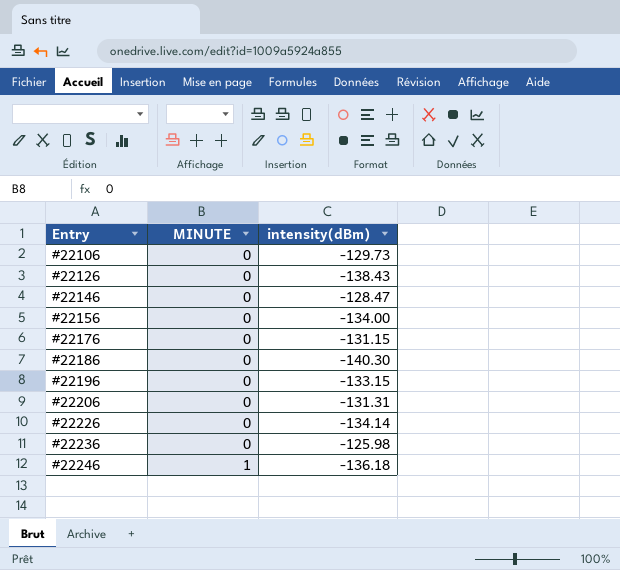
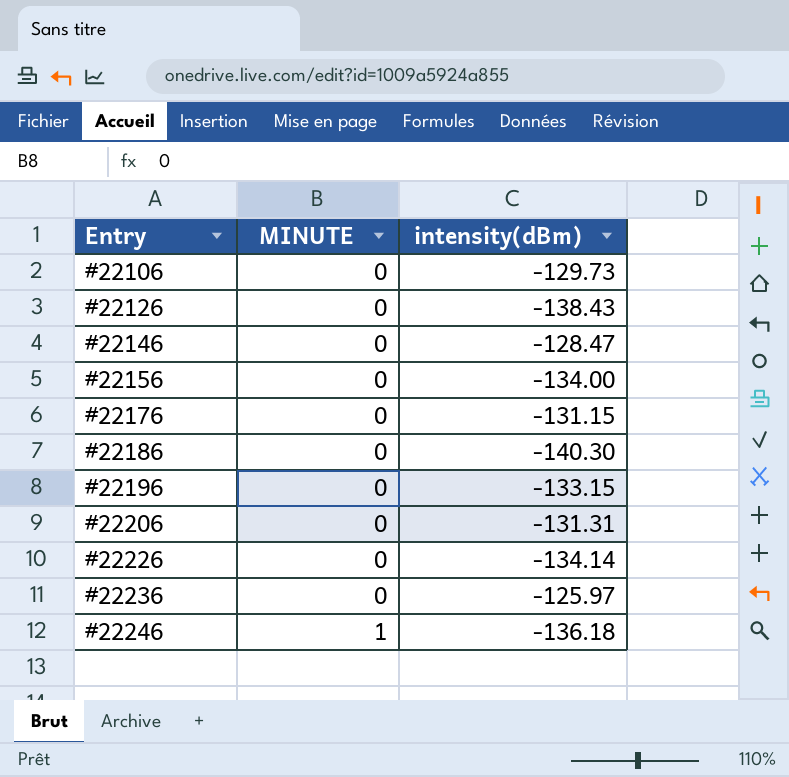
#22236 | intensity(dBm): -125.98 -> -125.97

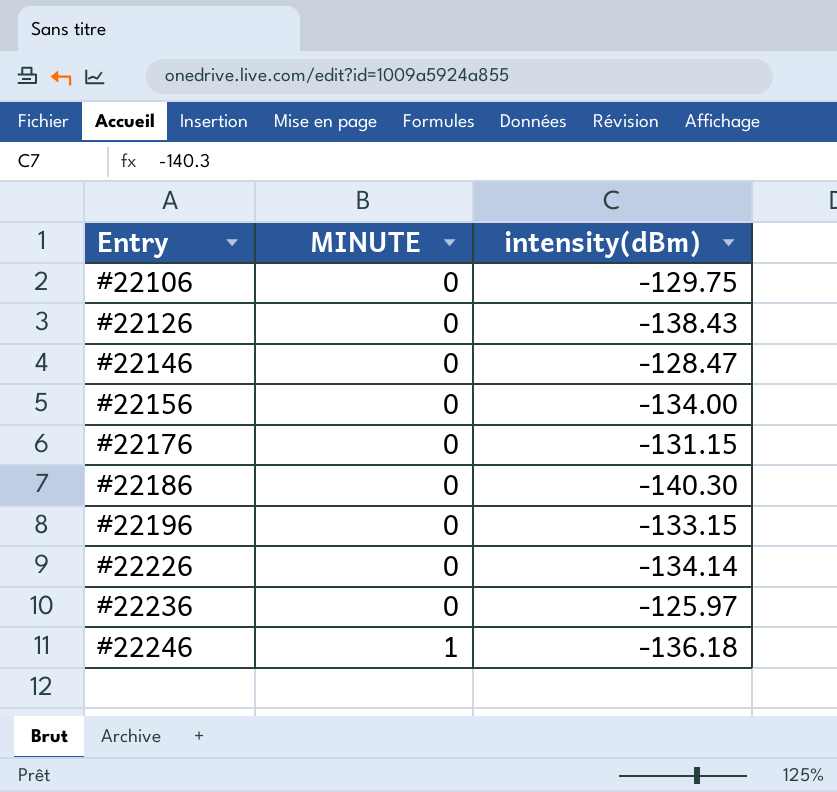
row #22206: 0 | -131.31 -> none
#22106 | intensity(dBm): -129.73 -> -129.75

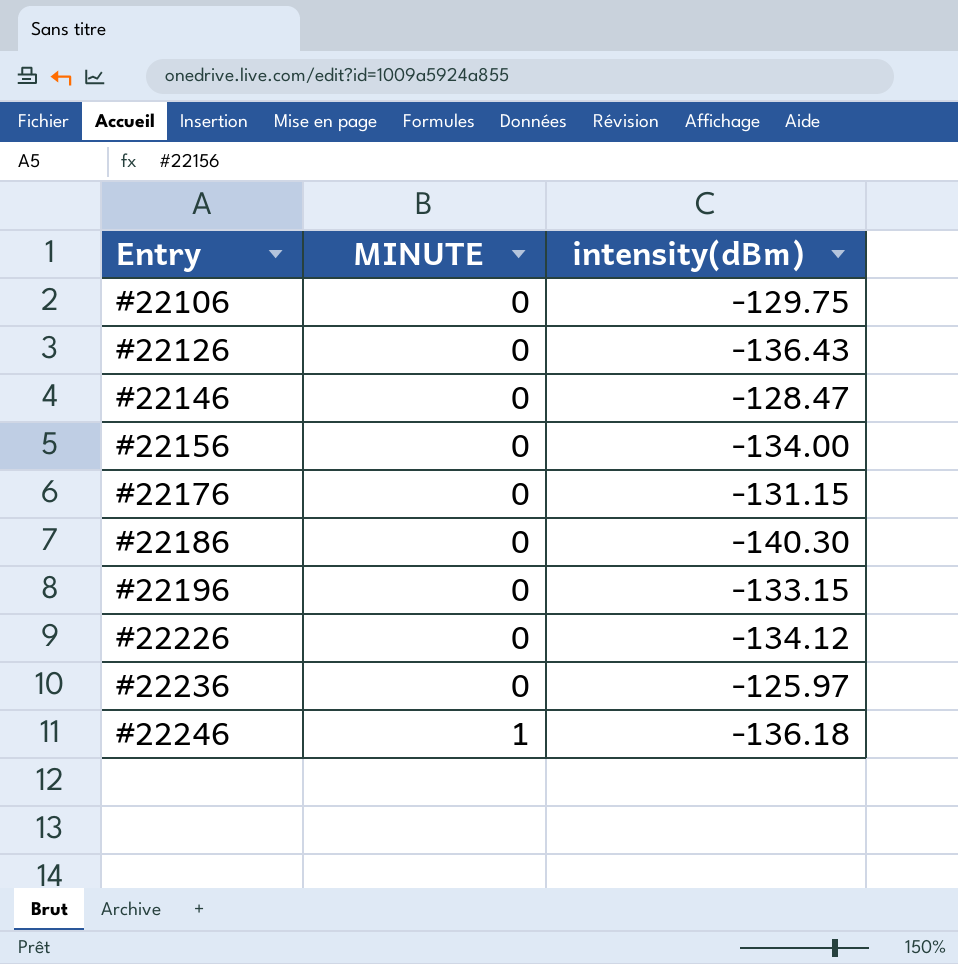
#22126 | intensity(dBm): -138.43 -> -136.43
#22226 | intensity(dBm): -134.14 -> -134.12

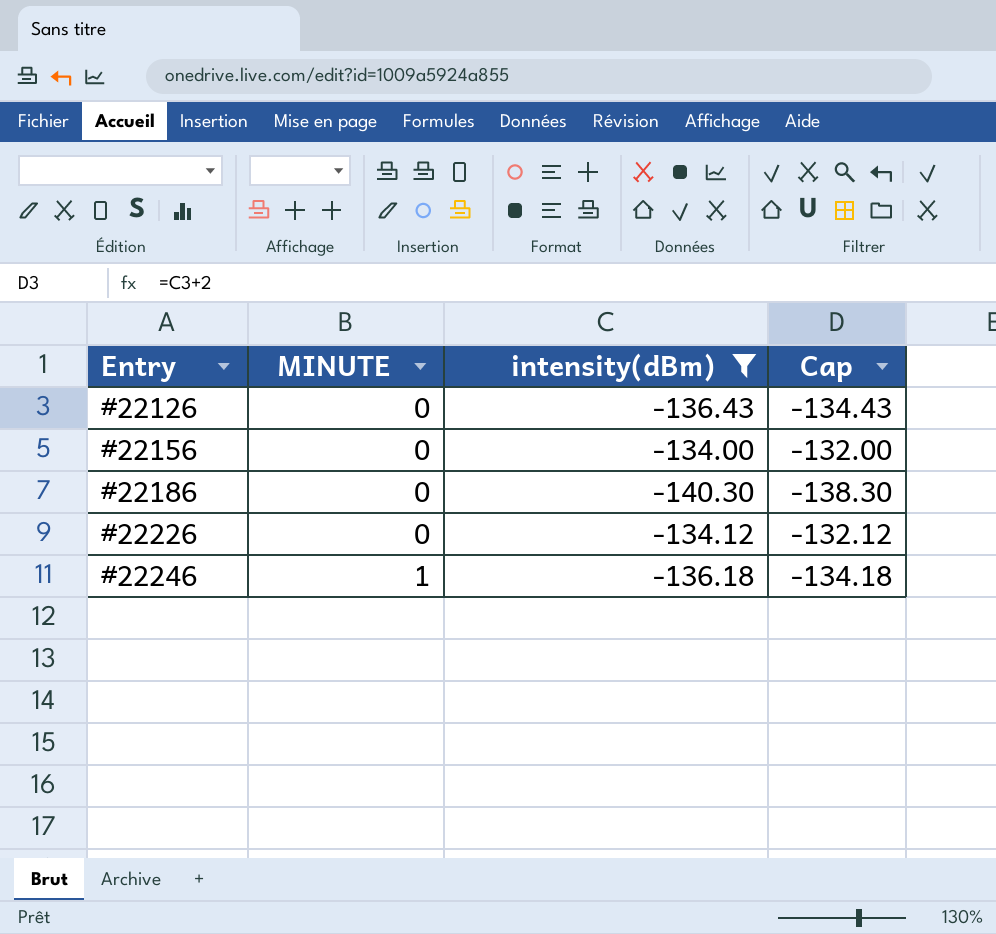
filter: none -> intensity(dBm) <= -134.00
column Cap | formula: none -> [intensity(dBm)] + 2

